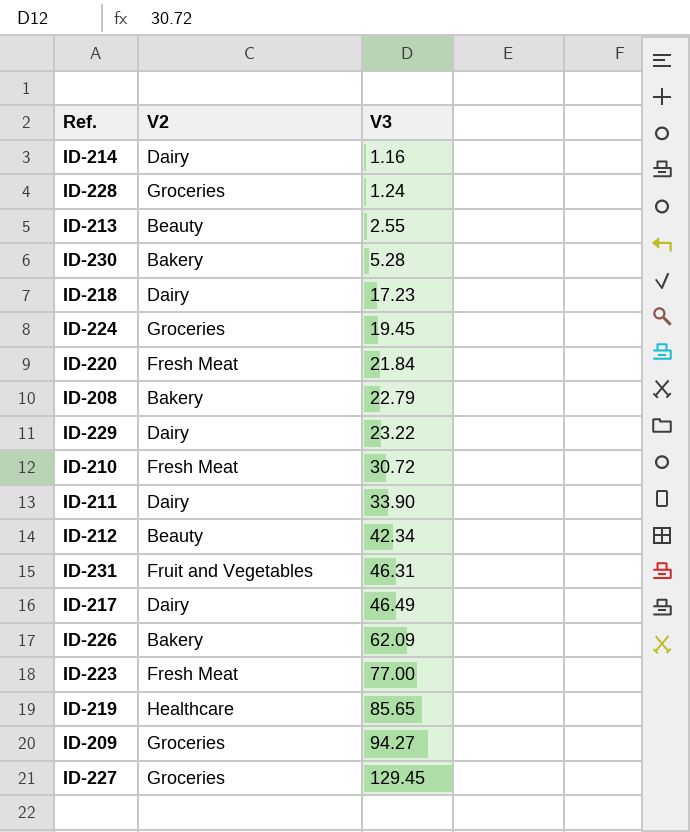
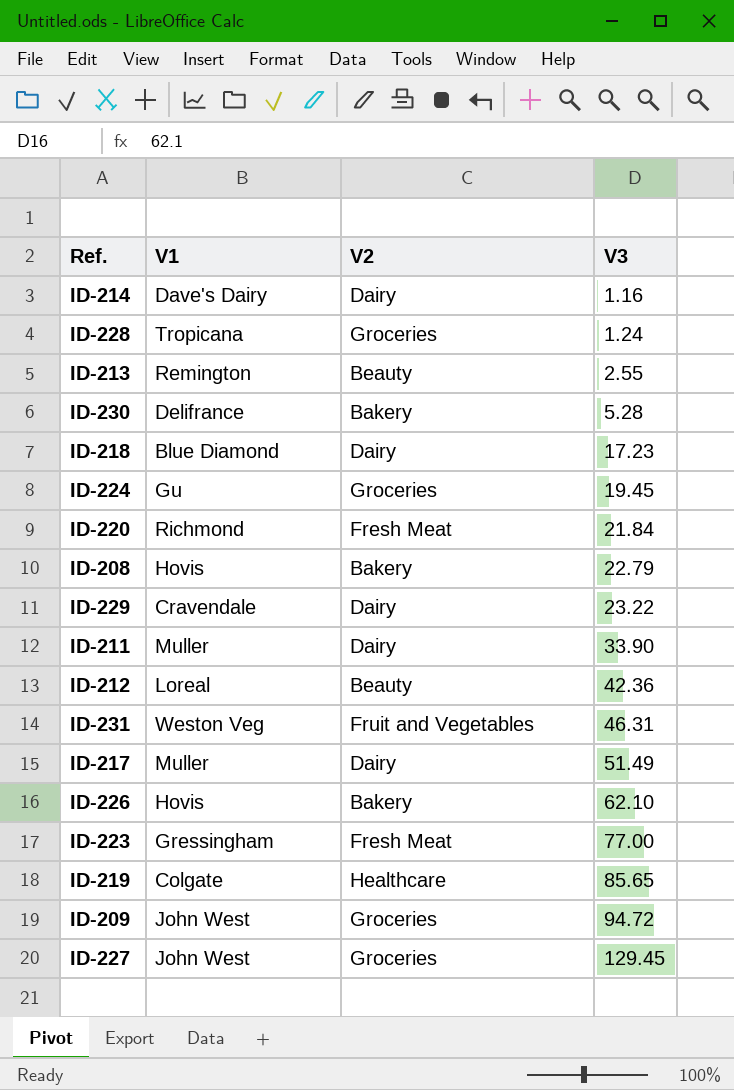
column V1 | position: none -> 2
row ID-210: Fresh Meat | 30.72 -> none
ID-212 | V3: 42.34 -> 42.36
ID-217 | V3: 46.49 -> 51.49
ID-226 | V3: 62.09 -> 62.10
ID-209 | V3: 94.27 -> 94.72

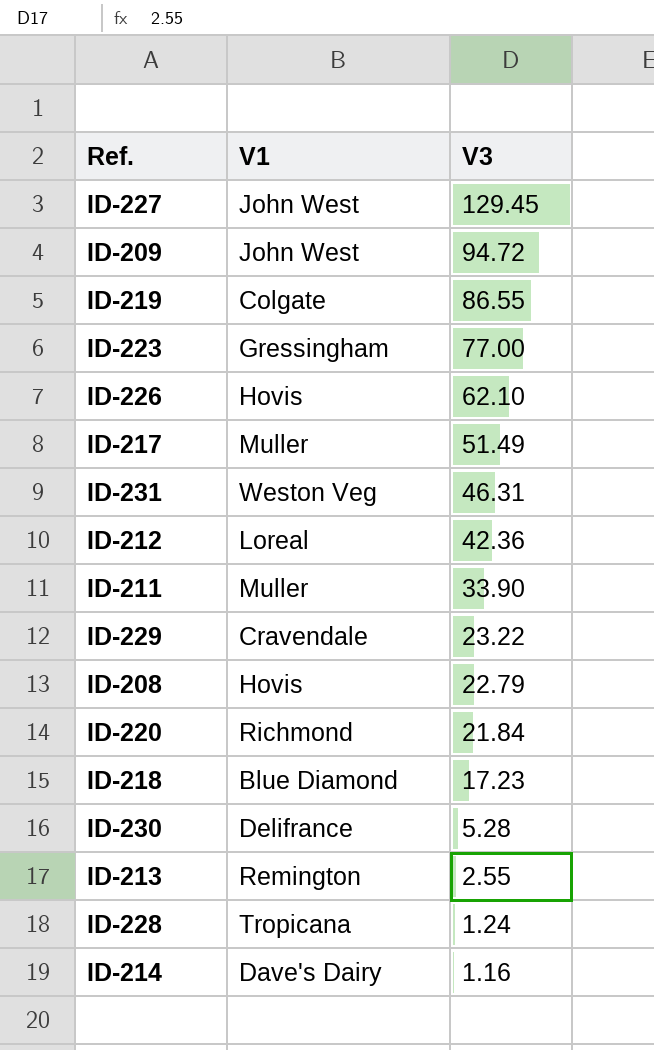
row order: V3 ascending -> V3 descending
column V2 | position: 3 -> none
row ID-224: Gu | Groceries | 19.45 -> none
ID-219 | V3: 85.65 -> 86.55

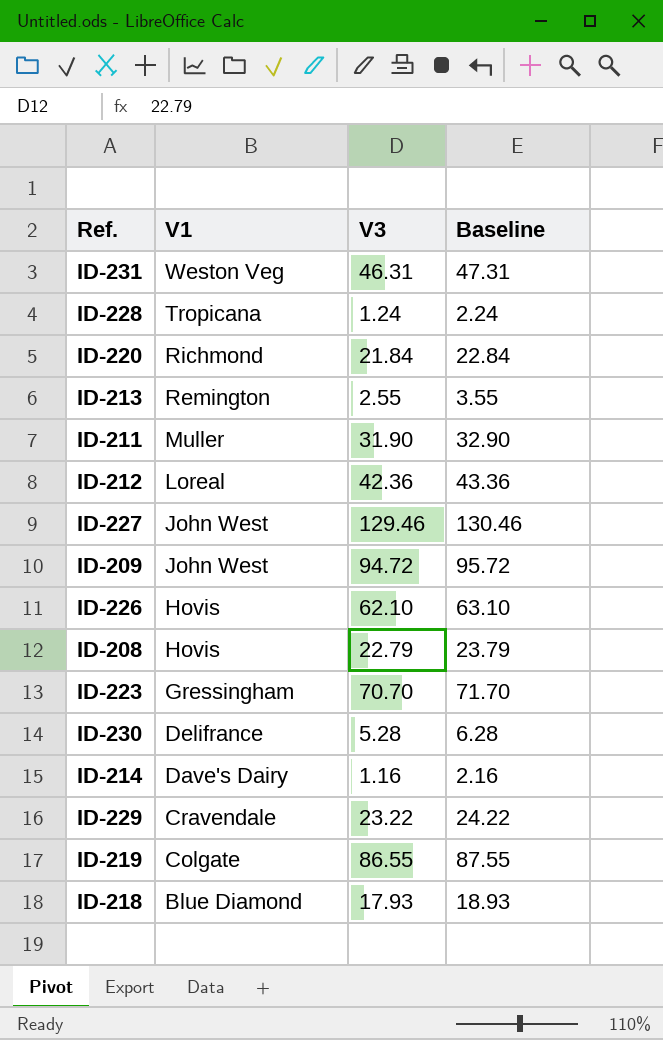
row order: V3 descending -> V1 descending
column Baseline | formula: none -> [V3] + 1
row ID-217: Muller | 51.49 -> none
ID-211 | V3: 33.90 -> 31.90
ID-227 | V3: 129.45 -> 129.46
ID-223 | V3: 77.00 -> 70.70
ID-218 | V3: 17.23 -> 17.93

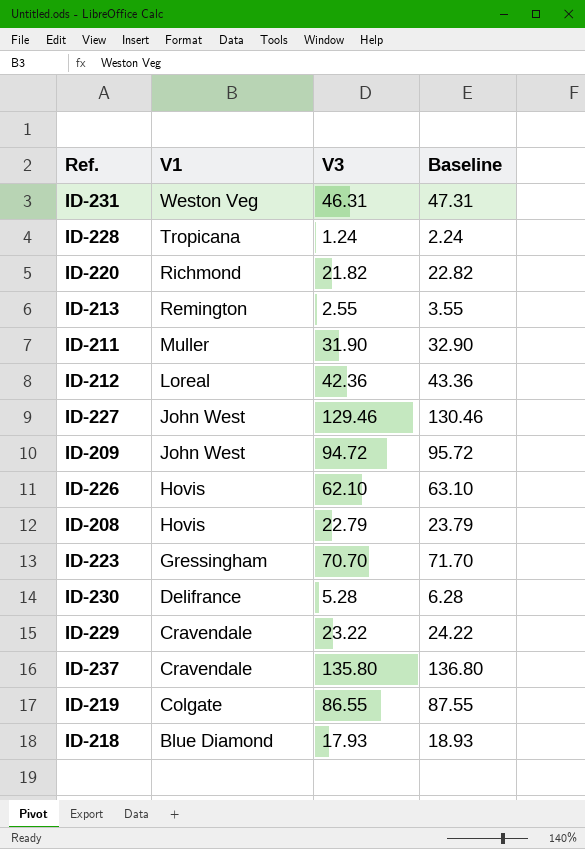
row ID-214: Dave's Dairy | 1.16 | 2.16 -> none
ID-220 | V3: 21.84 -> 21.82
ID-220 | Baseline: 22.84 -> 22.82
row ID-237: none -> Cravendale | 135.80 | 136.80

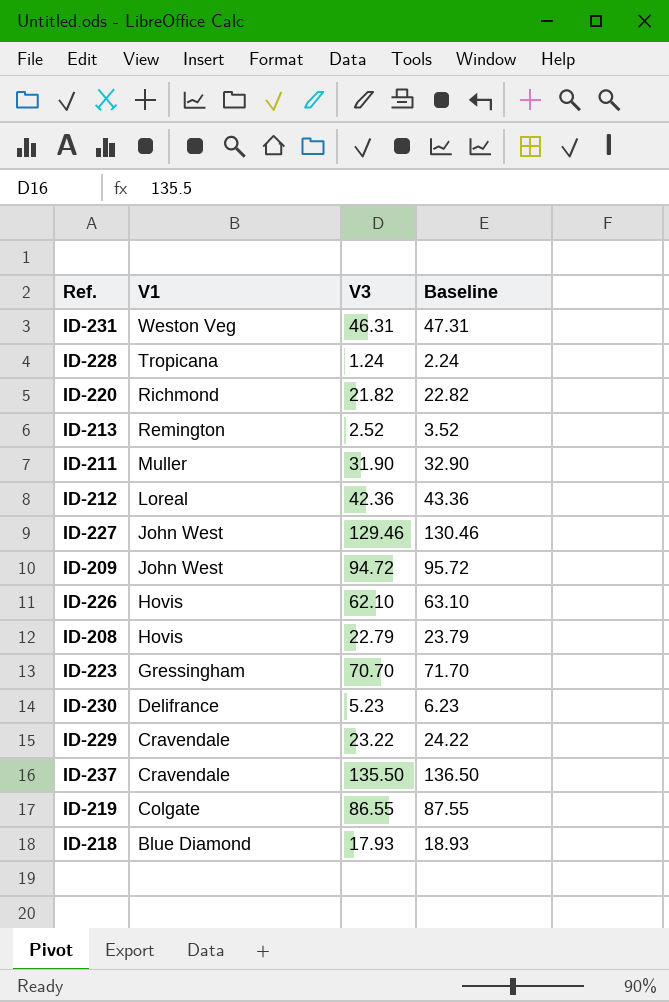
ID-213 | V3: 2.55 -> 2.52
ID-213 | Baseline: 3.55 -> 3.52
ID-230 | V3: 5.28 -> 5.23
ID-230 | Baseline: 6.28 -> 6.23
ID-237 | V3: 135.80 -> 135.50
ID-237 | Baseline: 136.80 -> 136.50

